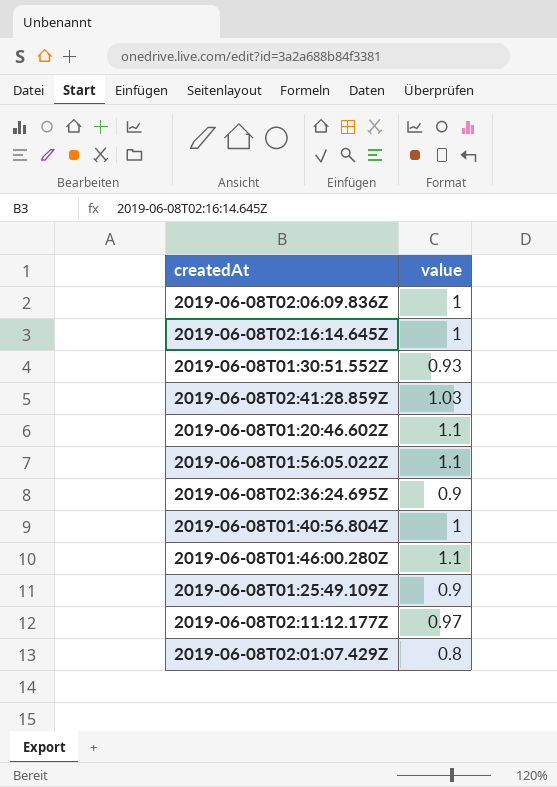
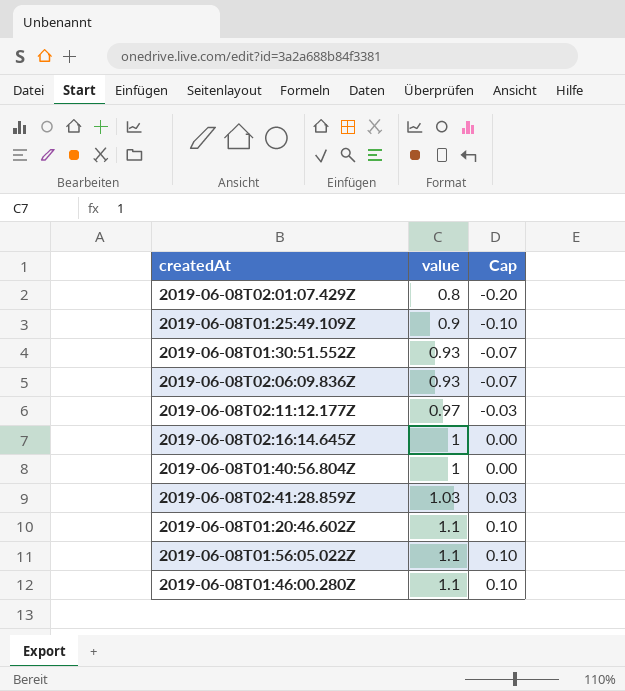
row order: none -> value ascending
column Cap | formula: none -> [value] - 1
row 2019-06-08T02:36:24.695Z: 0.9 -> none
2019-06-08T02:06:09.836Z | value: 1 -> 0.93

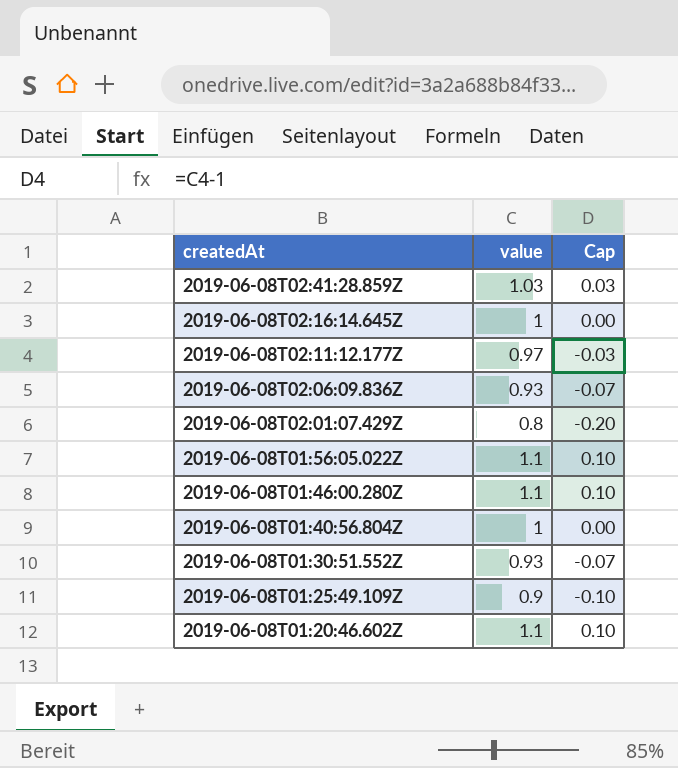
row order: value ascending -> createdAt descending

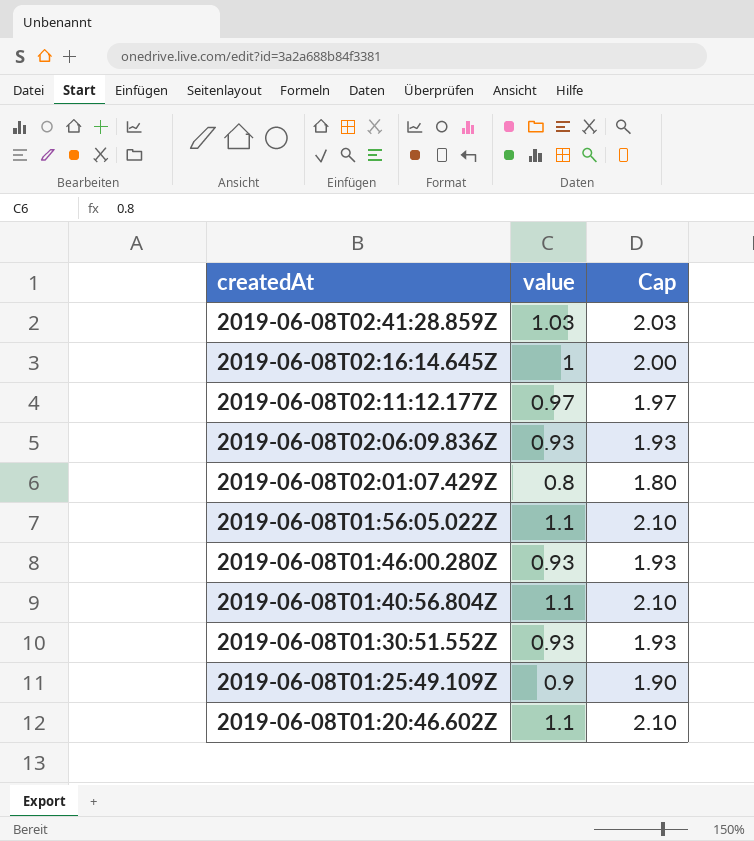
column Cap | formula: [value] - 1 -> [value] + 1
2019-06-08T01:46:00.280Z | value: 1.1 -> 0.93
2019-06-08T01:40:56.804Z | value: 1 -> 1.1

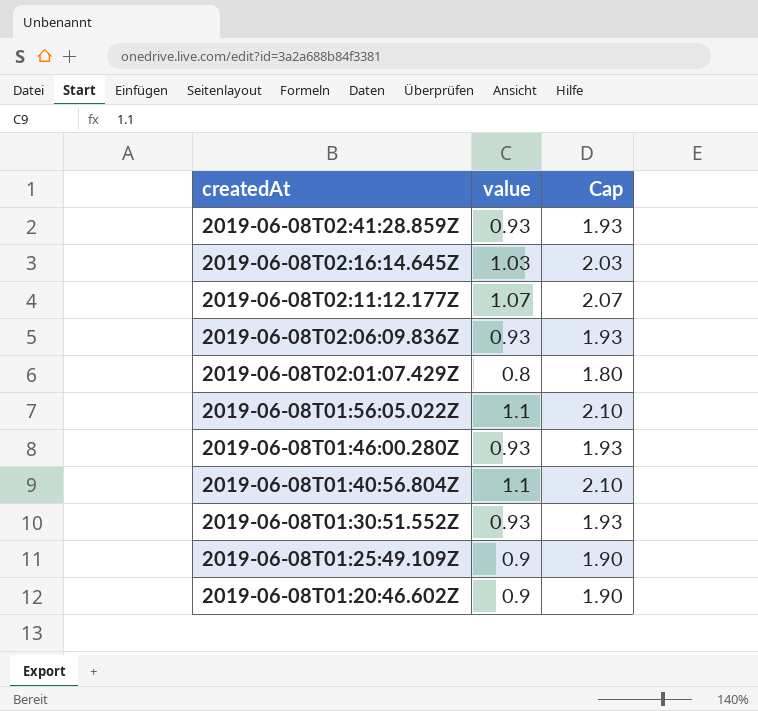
2019-06-08T02:41:28.859Z | value: 1.03 -> 0.93
2019-06-08T02:41:28.859Z | Cap: 2.03 -> 1.93
2019-06-08T02:16:14.645Z | value: 1 -> 1.03
2019-06-08T02:16:14.645Z | Cap: 2.00 -> 2.03
2019-06-08T02:11:12.177Z | value: 0.97 -> 1.07
2019-06-08T02:11:12.177Z | Cap: 1.97 -> 2.07
2019-06-08T01:20:46.602Z | value: 1.1 -> 0.9
2019-06-08T01:20:46.602Z | Cap: 2.10 -> 1.90

